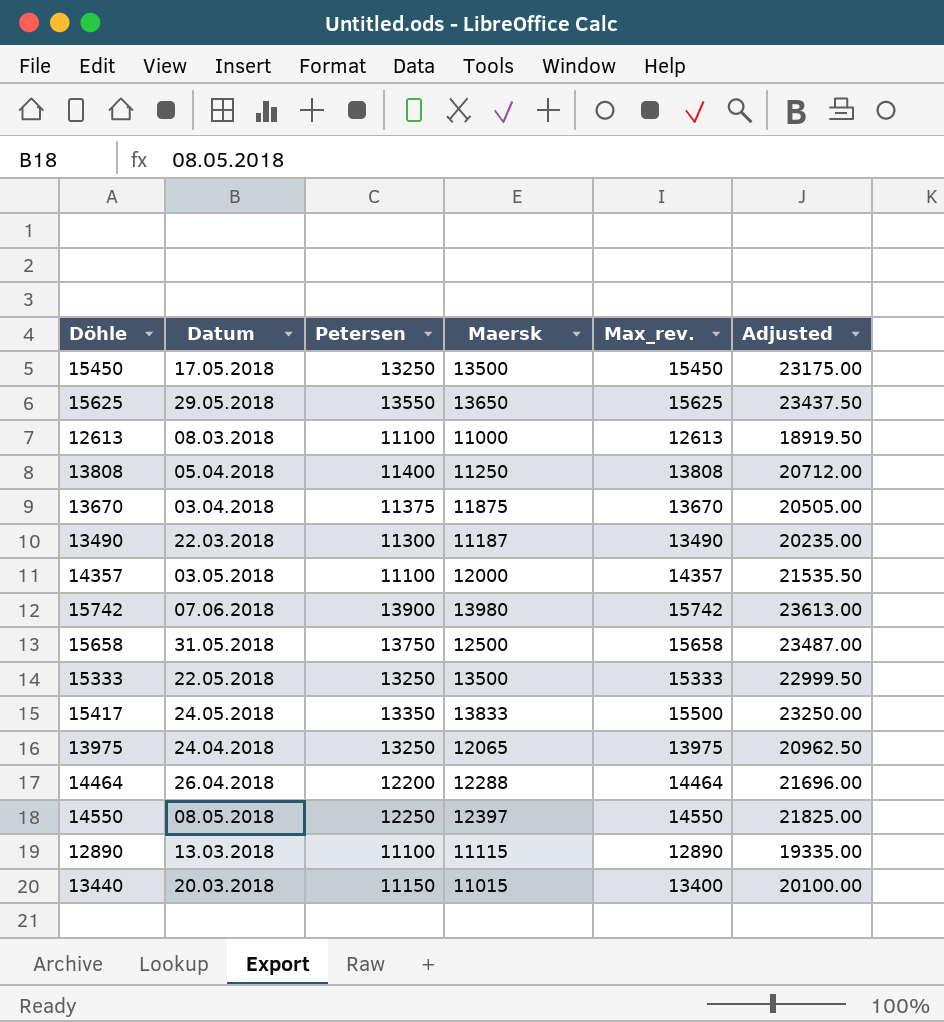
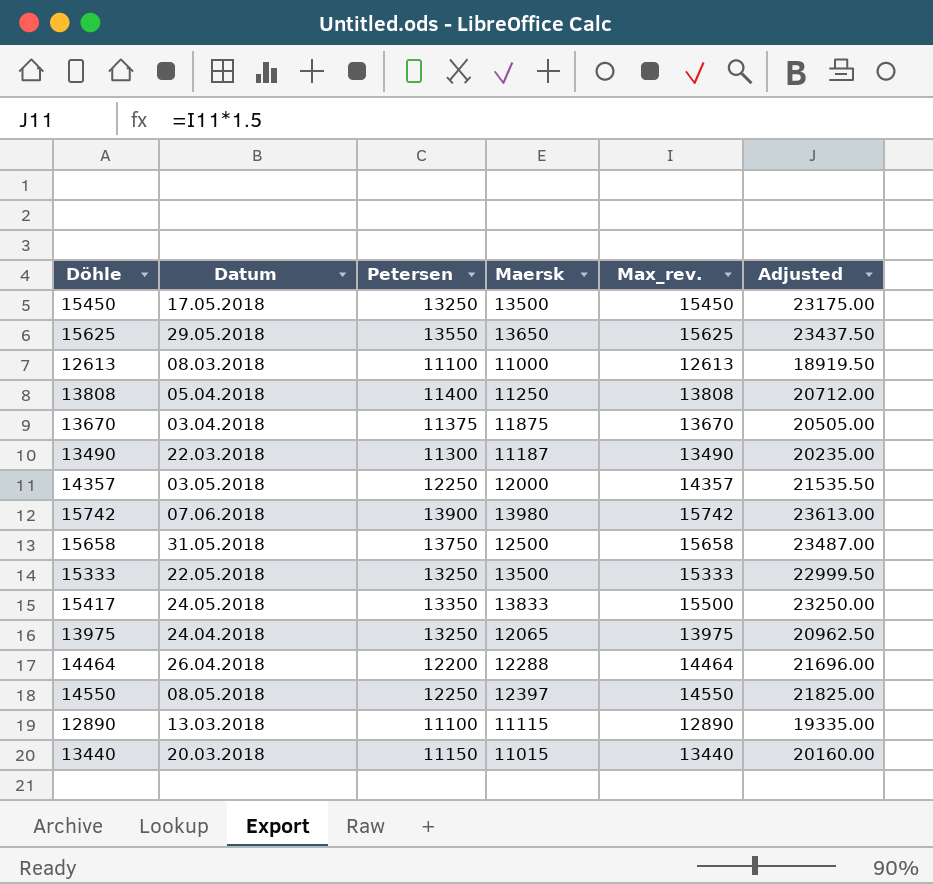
14357 | Petersen: 11100 -> 12250
13440 | Max_rev.: 13400 -> 13440
13440 | Adjusted: 20100.00 -> 20160.00

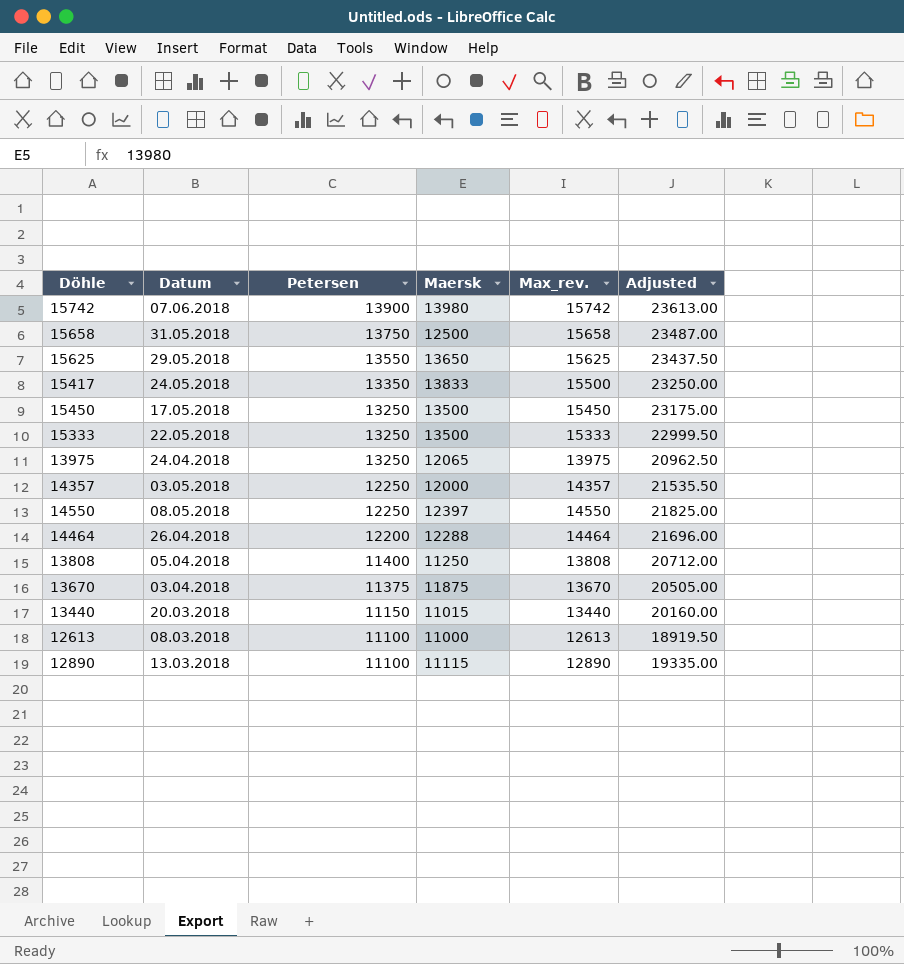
row order: none -> Petersen descending
row 13490: 22.03.2018 | 11300 | 11187 | 13490 | 20235.00 -> none

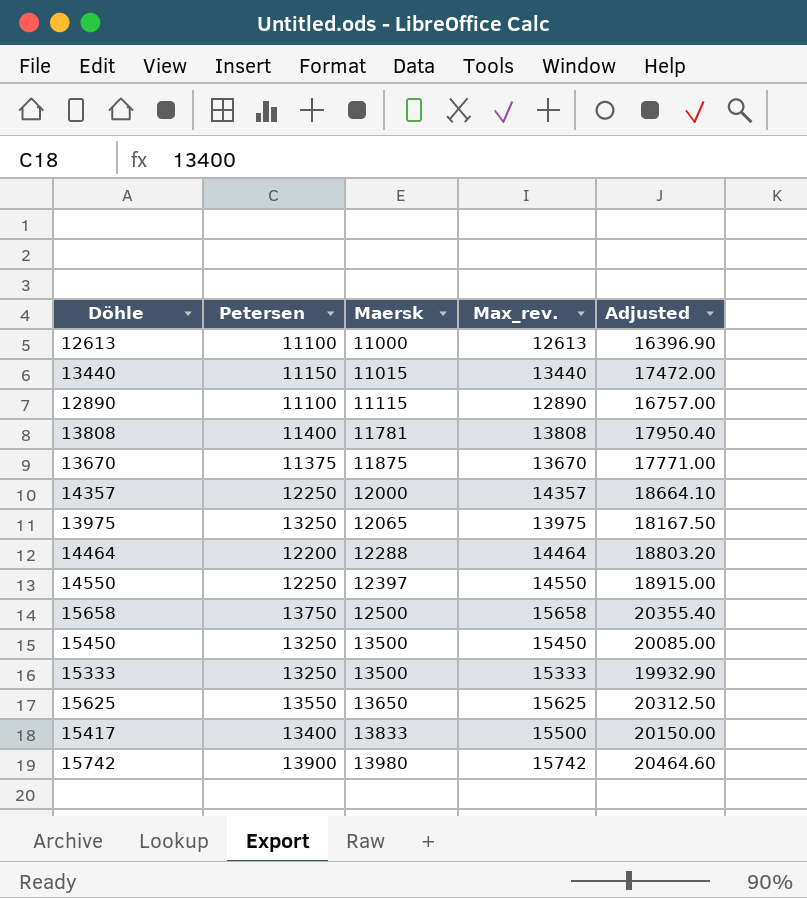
row order: Petersen descending -> Maersk ascending
column Datum | position: 2 -> none
column Adjusted | formula: [Max_rev.] * 1.5 -> [Max_rev.] * 1.3
13808 | Maersk: 11250 -> 11781
15417 | Petersen: 13350 -> 13400

